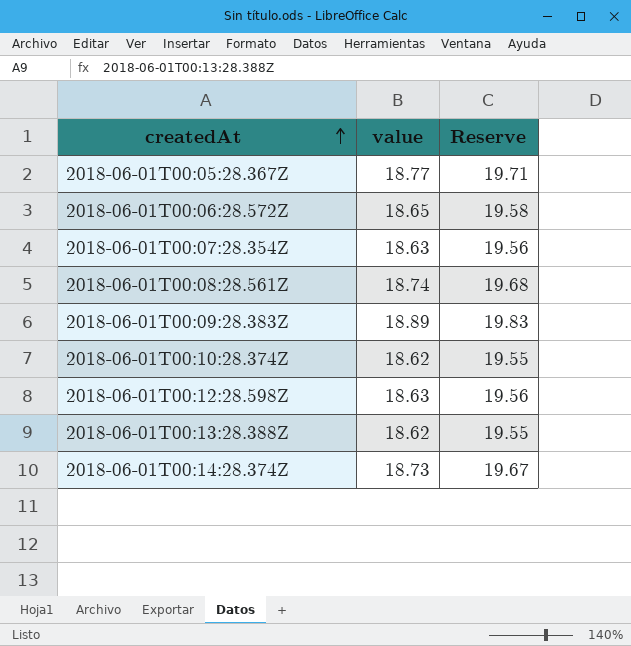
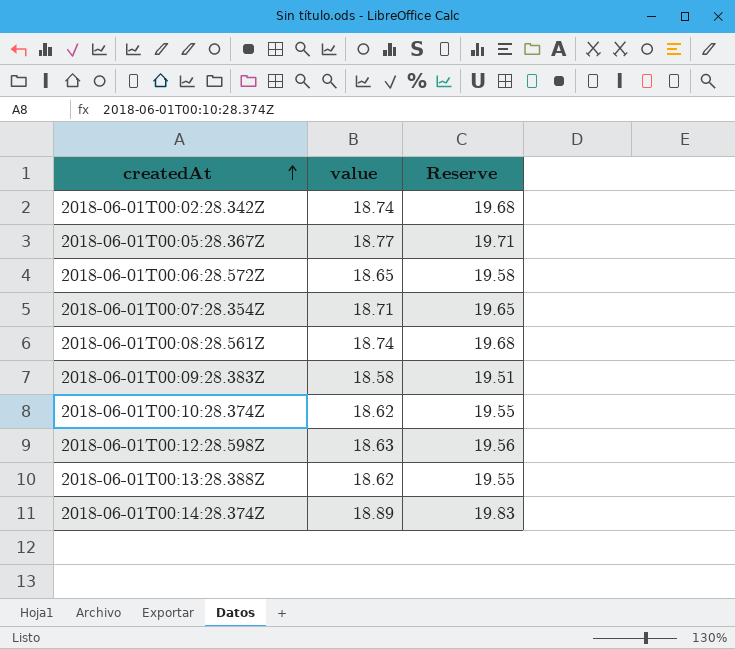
row 2018-06-01T00:02:28.342Z: none -> 18.74 | 19.68
2018-06-01T00:07:28.354Z | value: 18.63 -> 18.71
2018-06-01T00:07:28.354Z | Reserve: 19.56 -> 19.65
2018-06-01T00:09:28.383Z | value: 18.89 -> 18.58
2018-06-01T00:09:28.383Z | Reserve: 19.83 -> 19.51
2018-06-01T00:14:28.374Z | value: 18.73 -> 18.89
2018-06-01T00:14:28.374Z | Reserve: 19.67 -> 19.83

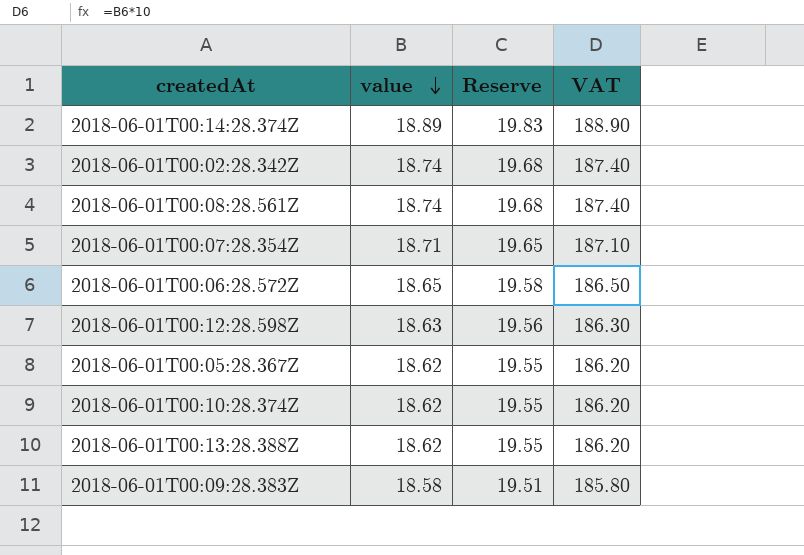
row order: createdAt ascending -> value descending
column VAT | formula: none -> [value] * 10
2018-06-01T00:05:28.367Z | value: 18.77 -> 18.62
2018-06-01T00:05:28.367Z | Reserve: 19.71 -> 19.55

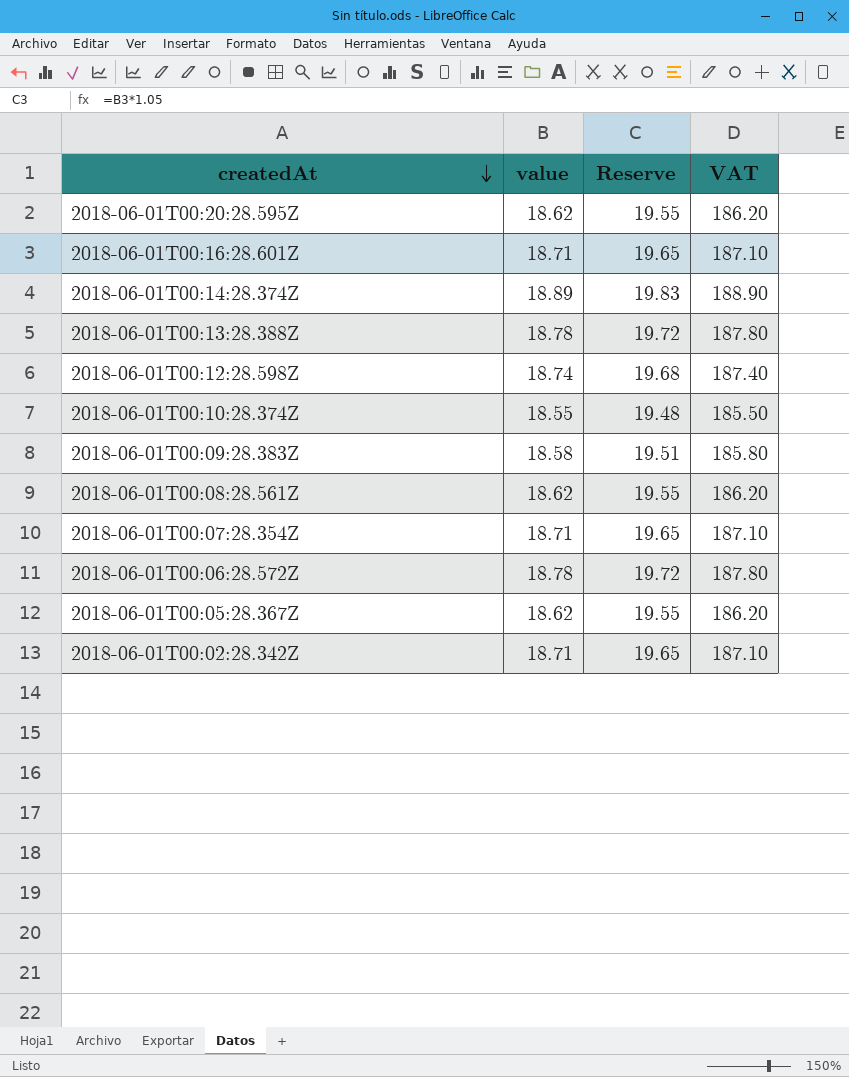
row order: value descending -> createdAt descending
row 2018-06-01T00:20:28.595Z: none -> 18.62 | 19.55 | 186.20
row 2018-06-01T00:16:28.601Z: none -> 18.71 | 19.65 | 187.10
2018-06-01T00:13:28.388Z | value: 18.62 -> 18.78
2018-06-01T00:13:28.388Z | Reserve: 19.55 -> 19.72
2018-06-01T00:13:28.388Z | VAT: 186.20 -> 187.80
2018-06-01T00:12:28.598Z | value: 18.63 -> 18.74
2018-06-01T00:12:28.598Z | Reserve: 19.56 -> 19.68
2018-06-01T00:12:28.598Z | VAT: 186.30 -> 187.40
2018-06-01T00:10:28.374Z | value: 18.62 -> 18.55
2018-06-01T00:10:28.374Z | Reserve: 19.55 -> 19.48
2018-06-01T00:10:28.374Z | VAT: 186.20 -> 185.50
2018-06-01T00:08:28.561Z | value: 18.74 -> 18.62
2018-06-01T00:08:28.561Z | Reserve: 19.68 -> 19.55
2018-06-01T00:08:28.561Z | VAT: 187.40 -> 186.20
2018-06-01T00:06:28.572Z | value: 18.65 -> 18.78
2018-06-01T00:06:28.572Z | Reserve: 19.58 -> 19.72
2018-06-01T00:06:28.572Z | VAT: 186.50 -> 187.80
2018-06-01T00:02:28.342Z | value: 18.74 -> 18.71
2018-06-01T00:02:28.342Z | Reserve: 19.68 -> 19.65
2018-06-01T00:02:28.342Z | VAT: 187.40 -> 187.10

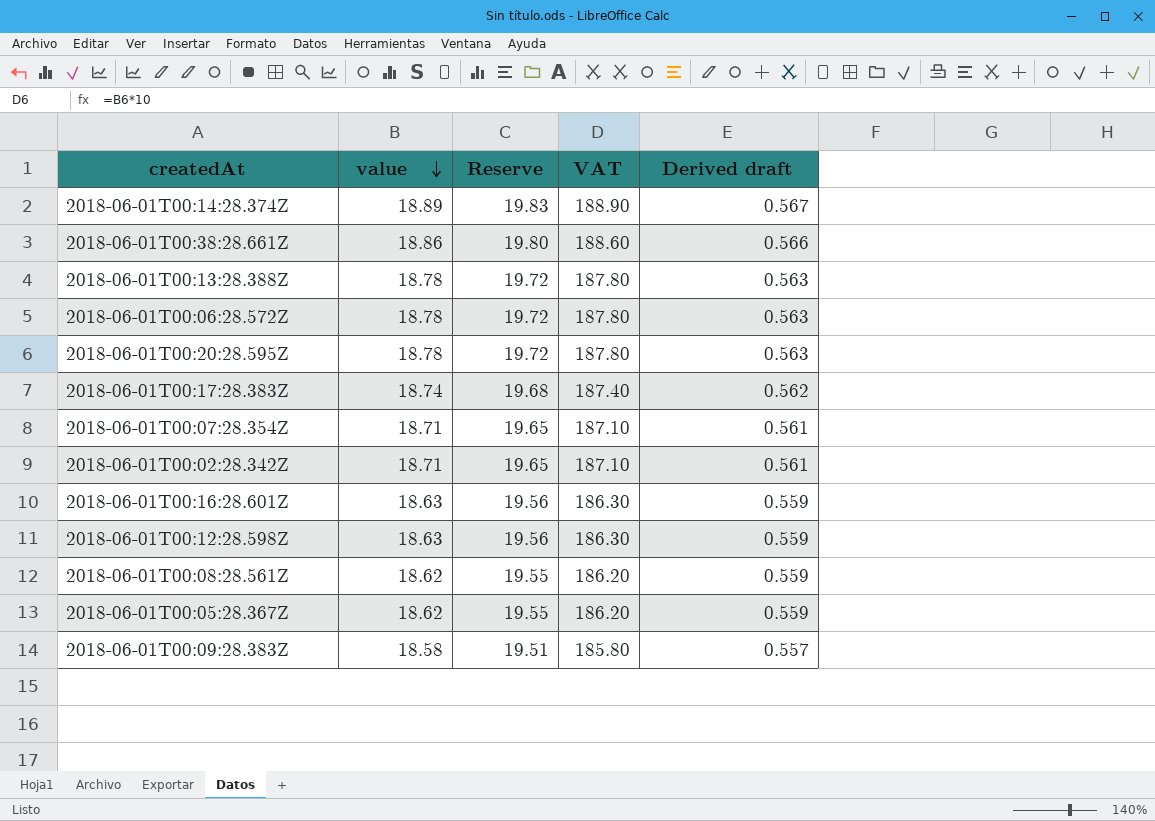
row order: createdAt descending -> value descending
column Derived draft | formula: none -> [value] * 0.03
row 2018-06-01T00:10:28.374Z: 18.55 | 19.48 | 185.50 -> none
row 2018-06-01T00:38:28.661Z: none -> 18.86 | 19.80 | 188.60 | 0.566
2018-06-01T00:20:28.595Z | value: 18.62 -> 18.78
2018-06-01T00:20:28.595Z | Reserve: 19.55 -> 19.72
2018-06-01T00:20:28.595Z | VAT: 186.20 -> 187.80
row 2018-06-01T00:17:28.383Z: none -> 18.74 | 19.68 | 187.40 | 0.562
2018-06-01T00:16:28.601Z | value: 18.71 -> 18.63
2018-06-01T00:16:28.601Z | Reserve: 19.65 -> 19.56
2018-06-01T00:16:28.601Z | VAT: 187.10 -> 186.30
2018-06-01T00:12:28.598Z | value: 18.74 -> 18.63
2018-06-01T00:12:28.598Z | Reserve: 19.68 -> 19.56
2018-06-01T00:12:28.598Z | VAT: 187.40 -> 186.30

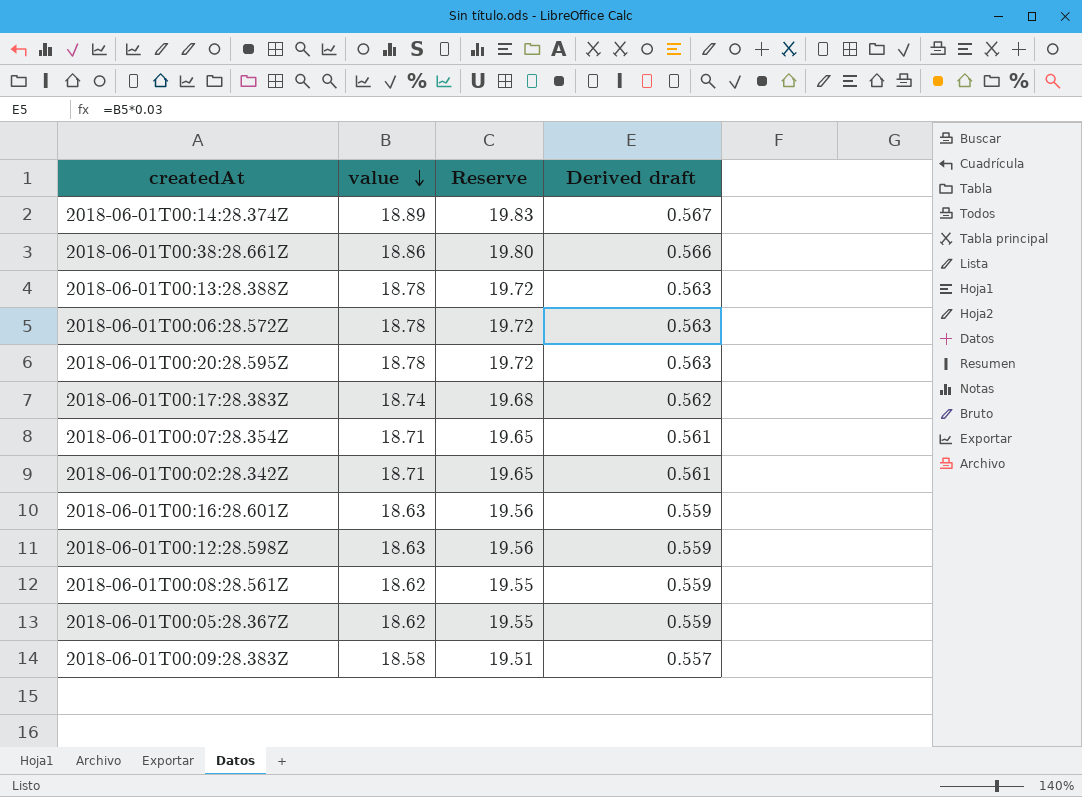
column VAT | formula: [value] * 10 -> none

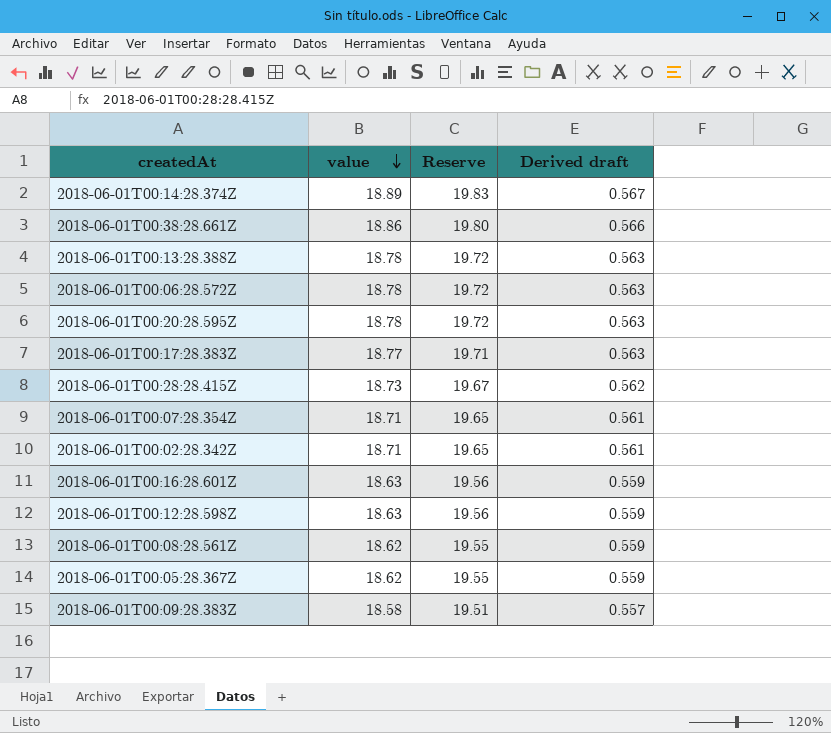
2018-06-01T00:17:28.383Z | value: 18.74 -> 18.77
2018-06-01T00:17:28.383Z | Reserve: 19.68 -> 19.71
2018-06-01T00:17:28.383Z | Derived draft: 0.562 -> 0.563
row 2018-06-01T00:28:28.415Z: none -> 18.73 | 19.67 | 0.562

